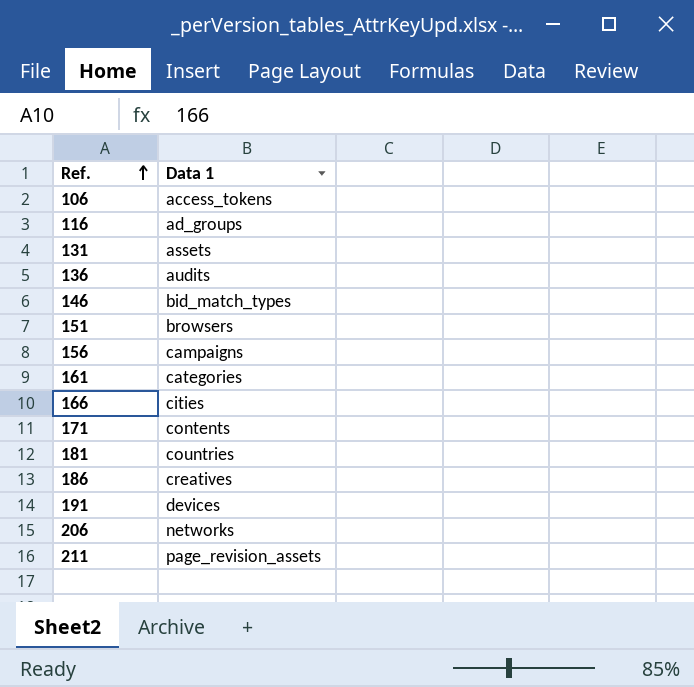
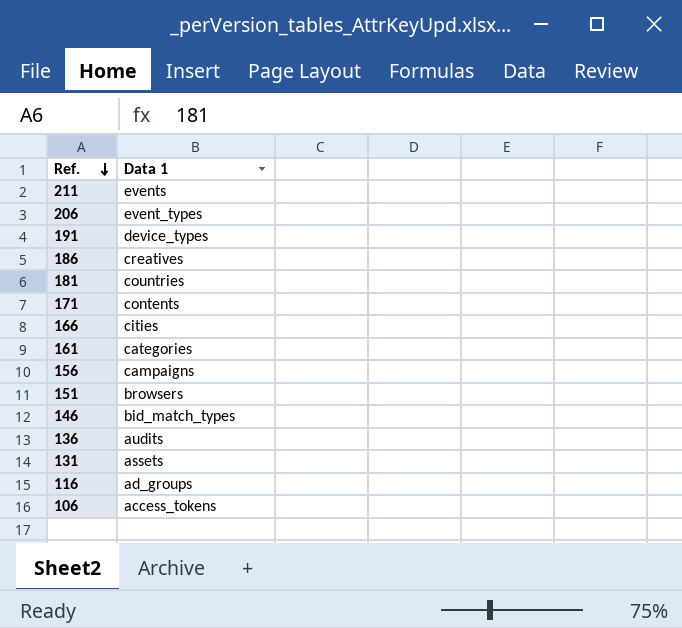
row order: Ref. ascending -> Ref. descending
211 | Data 1: page_revision_assets -> events
206 | Data 1: networks -> event_types
191 | Data 1: devices -> device_types

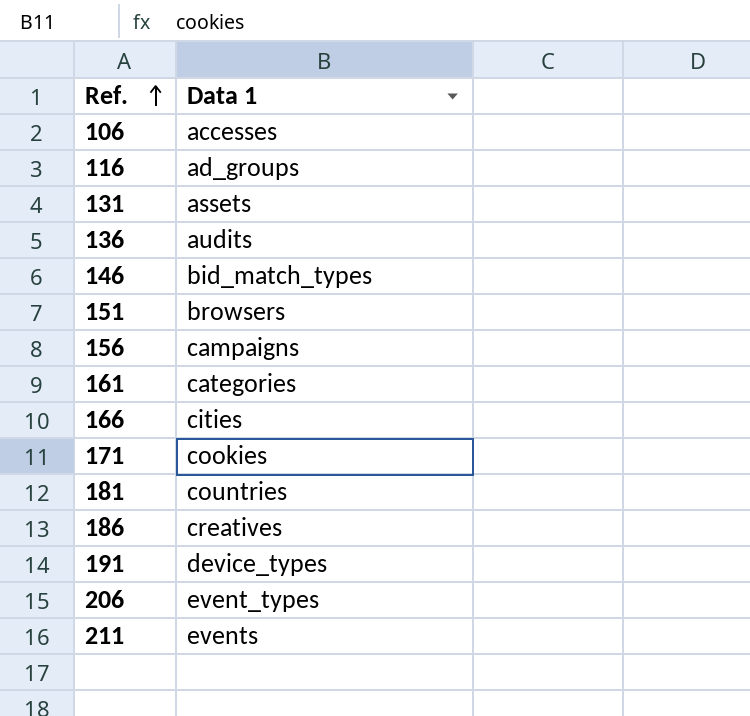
row order: Ref. descending -> Ref. ascending
106 | Data 1: access_tokens -> accesses
171 | Data 1: contents -> cookies

